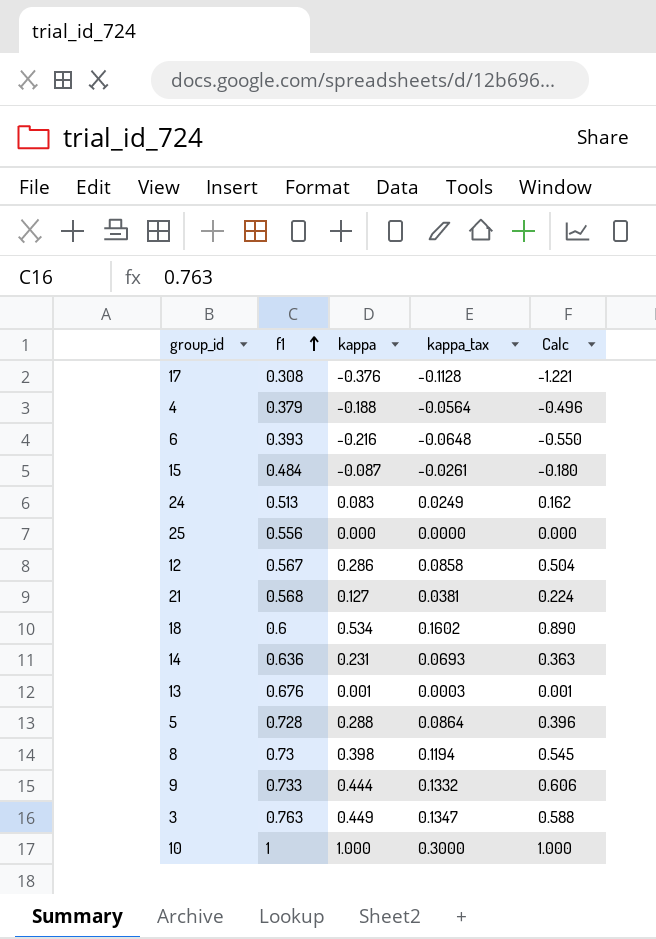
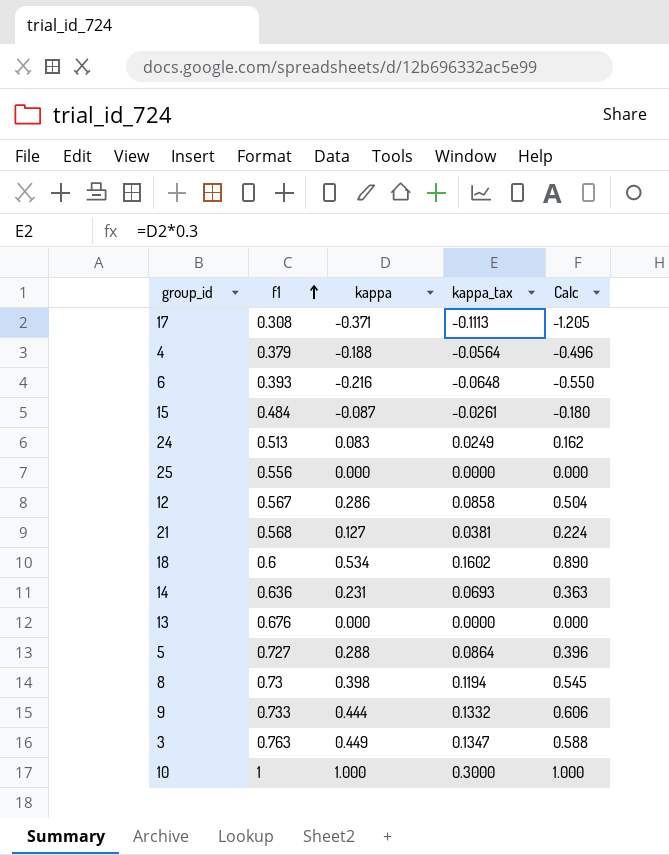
17 | kappa: -0.376 -> -0.371
17 | kappa_tax: -0.1128 -> -0.1113
17 | Calc: -1.221 -> -1.205
13 | kappa: 0.001 -> 0.000
13 | kappa_tax: 0.0003 -> 0.0000
13 | Calc: 0.001 -> 0.000
5 | f1: 0.728 -> 0.727

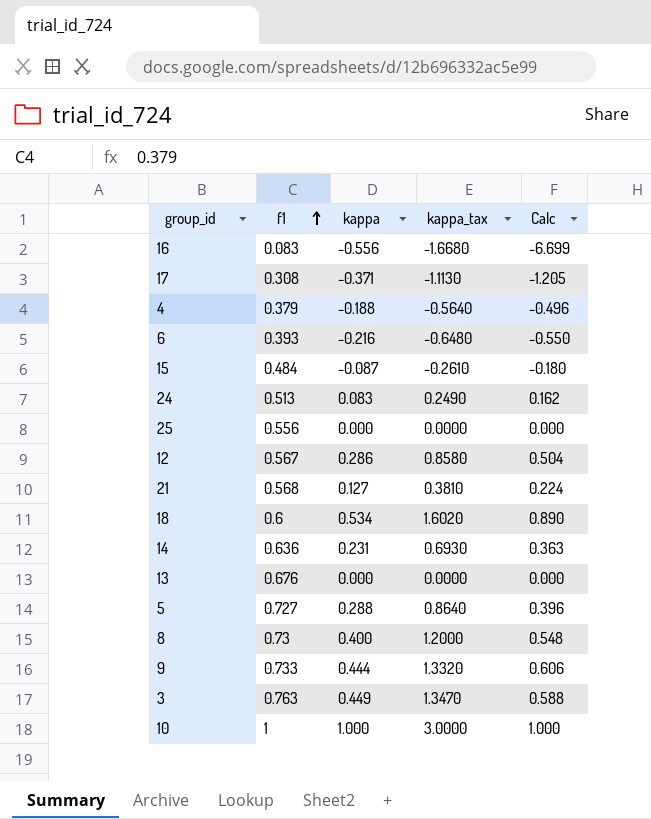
column kappa_tax | formula: [kappa] * 0.3 -> [kappa] * 3
row 16: none -> 0.083 | -0.556 | -1.6680 | -6.699
8 | kappa: 0.398 -> 0.400
8 | Calc: 0.545 -> 0.548

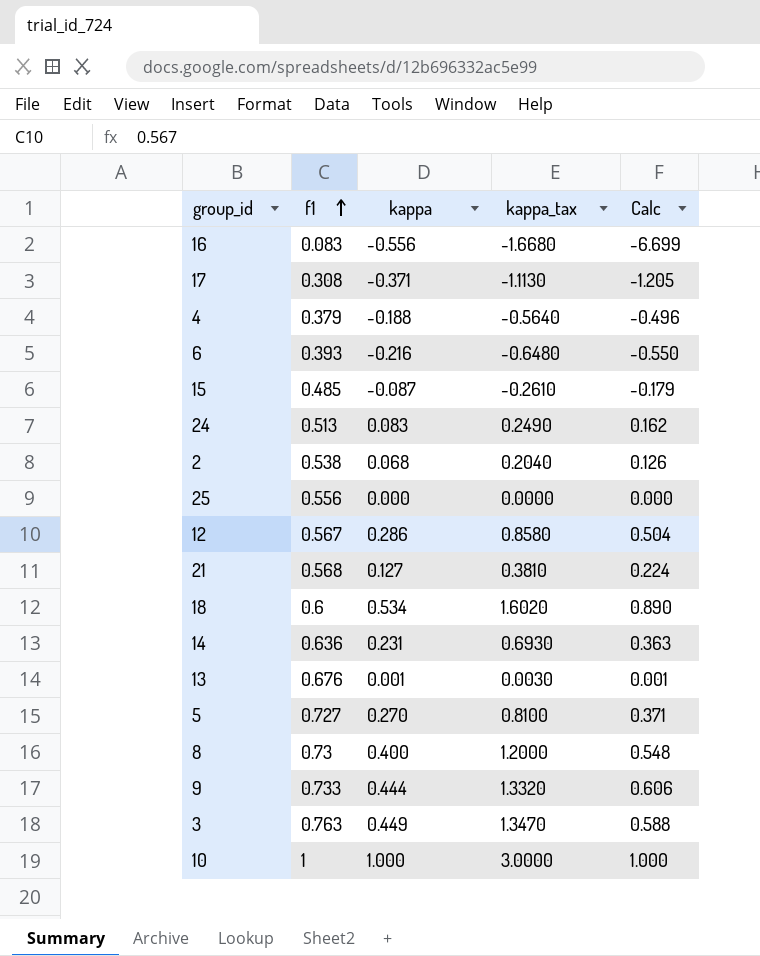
15 | f1: 0.484 -> 0.485
15 | Calc: -0.180 -> -0.179
row 2: none -> 0.538 | 0.068 | 0.2040 | 0.126
13 | kappa: 0.000 -> 0.001
13 | kappa_tax: 0.0000 -> 0.0030
13 | Calc: 0.000 -> 0.001
5 | kappa: 0.288 -> 0.270
5 | kappa_tax: 0.8640 -> 0.8100
5 | Calc: 0.396 -> 0.371

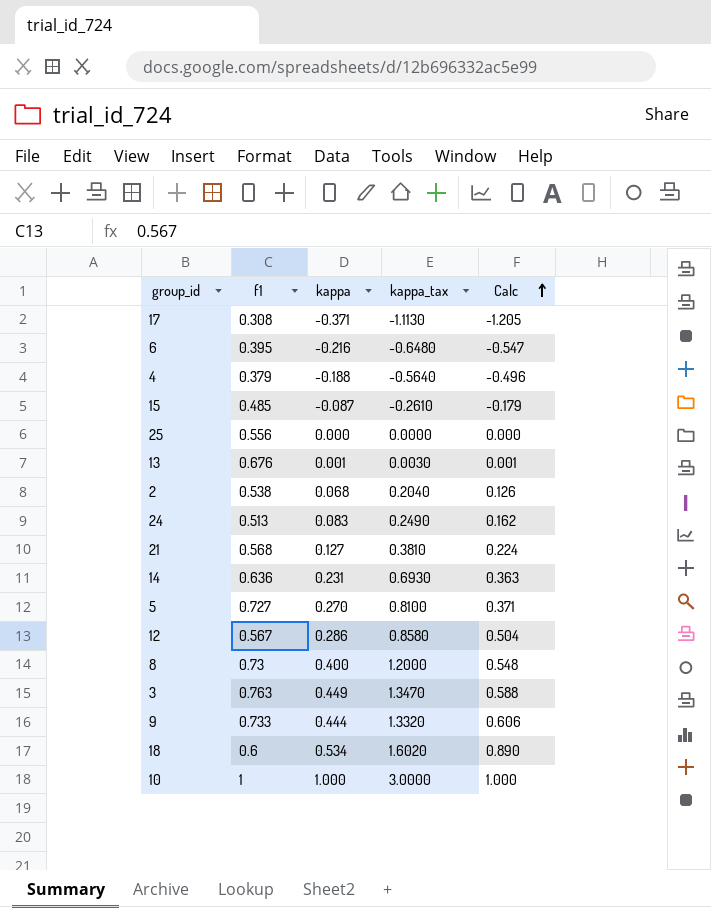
row order: f1 ascending -> Calc ascending
row 16: 0.083 | -0.556 | -1.6680 | -6.699 -> none
6 | f1: 0.393 -> 0.395
6 | Calc: -0.550 -> -0.547

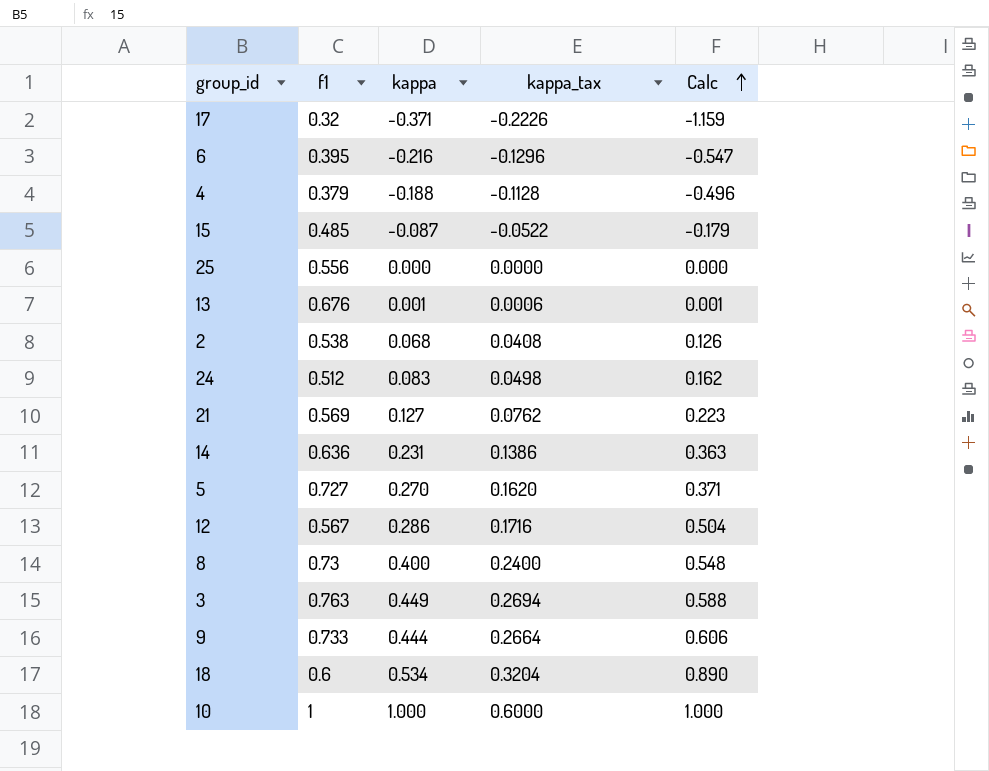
column kappa_tax | formula: [kappa] * 3 -> [kappa] * 0.6
17 | f1: 0.308 -> 0.32
17 | Calc: -1.205 -> -1.159
24 | f1: 0.513 -> 0.512
21 | f1: 0.568 -> 0.569
21 | Calc: 0.224 -> 0.223

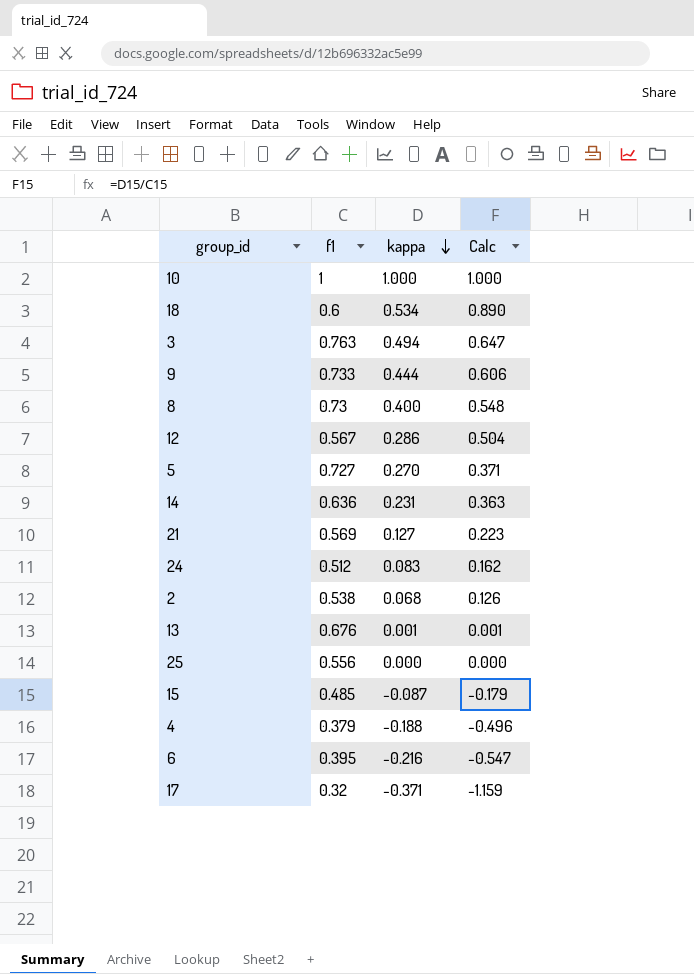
row order: Calc ascending -> kappa descending
column kappa_tax | formula: [kappa] * 0.6 -> none
3 | kappa: 0.449 -> 0.494
3 | Calc: 0.588 -> 0.647

